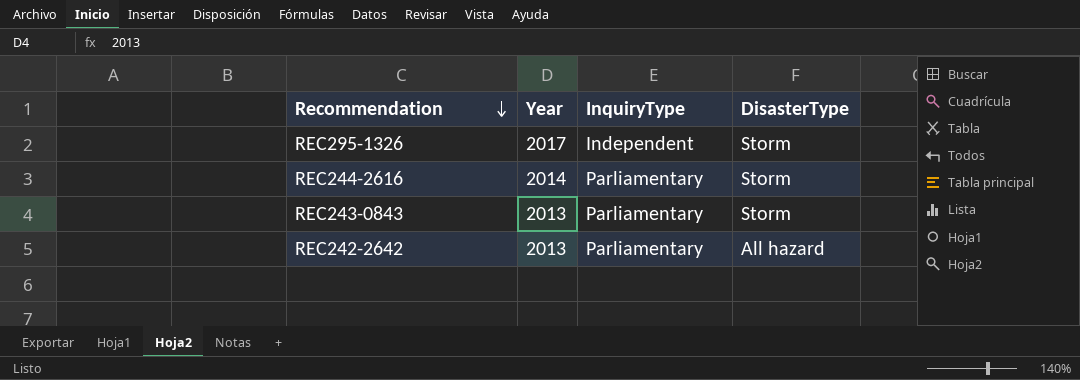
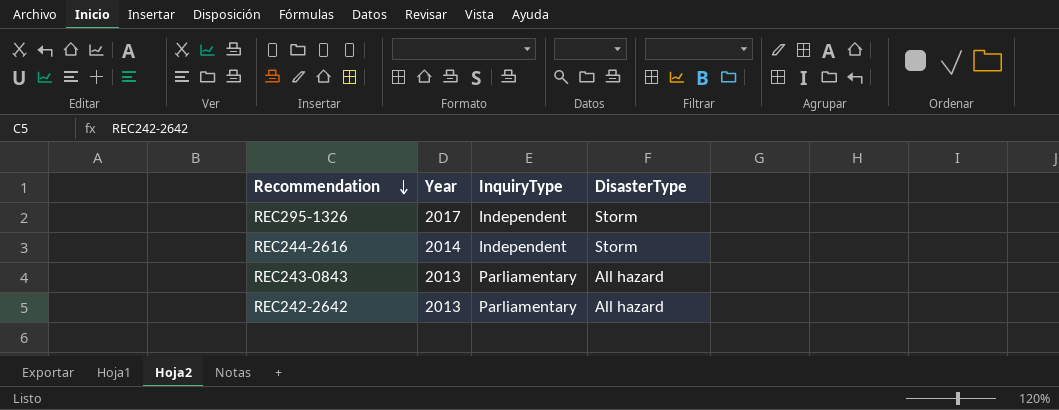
REC244-2616 | InquiryType: Parliamentary -> Independent
REC243-0843 | DisasterType: Storm -> All hazard

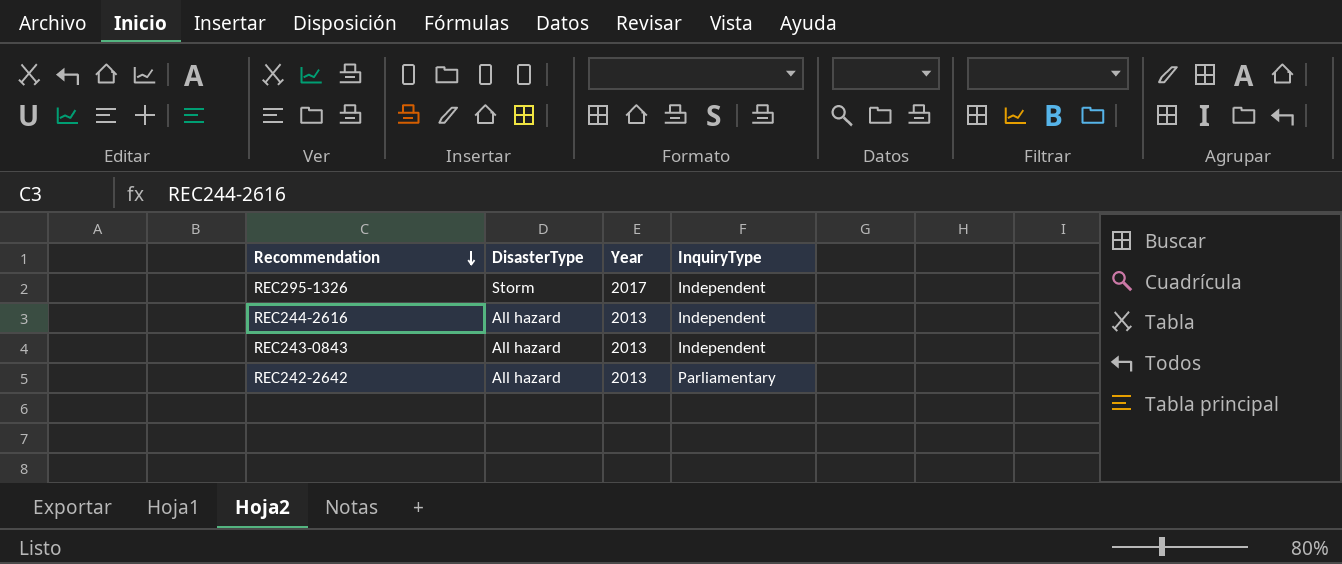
column DisasterType | position: 4 -> 2
REC244-2616 | DisasterType: Storm -> All hazard
REC244-2616 | Year: 2014 -> 2013
REC243-0843 | InquiryType: Parliamentary -> Independent

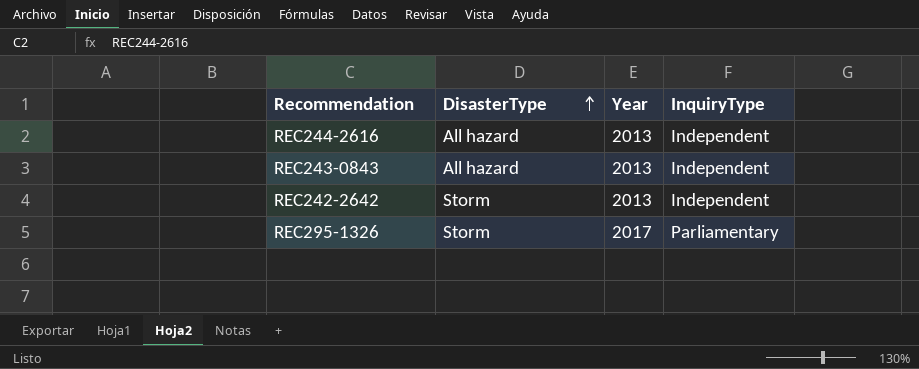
row order: Recommendation descending -> DisasterType ascending
REC242-2642 | DisasterType: All hazard -> Storm
REC242-2642 | InquiryType: Parliamentary -> Independent
REC295-1326 | InquiryType: Independent -> Parliamentary

